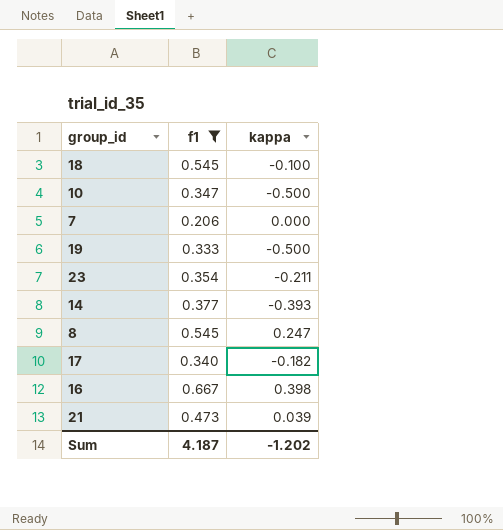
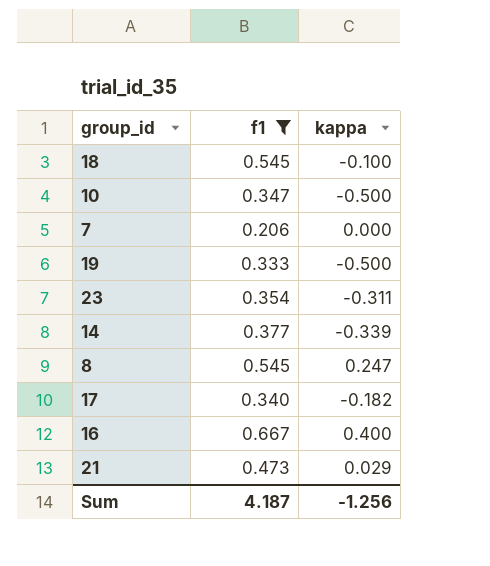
23 | kappa: -0.211 -> -0.311
14 | kappa: -0.393 -> -0.339
16 | kappa: 0.398 -> 0.400
21 | kappa: 0.039 -> 0.029
Sum | kappa: -1.202 -> -1.256

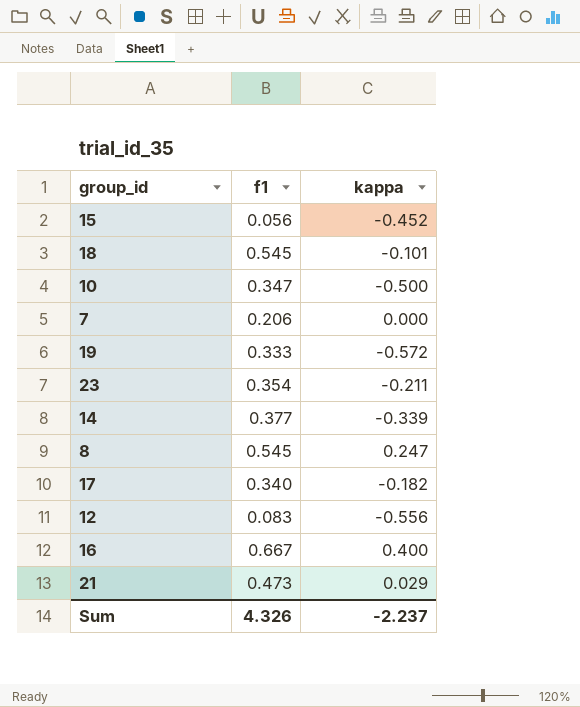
filter: f1 >= 0.206 -> none
18 | kappa: -0.100 -> -0.101
19 | kappa: -0.500 -> -0.572
23 | kappa: -0.311 -> -0.211
Sum | f1: 4.187 -> 4.326
Sum | kappa: -1.256 -> -2.237

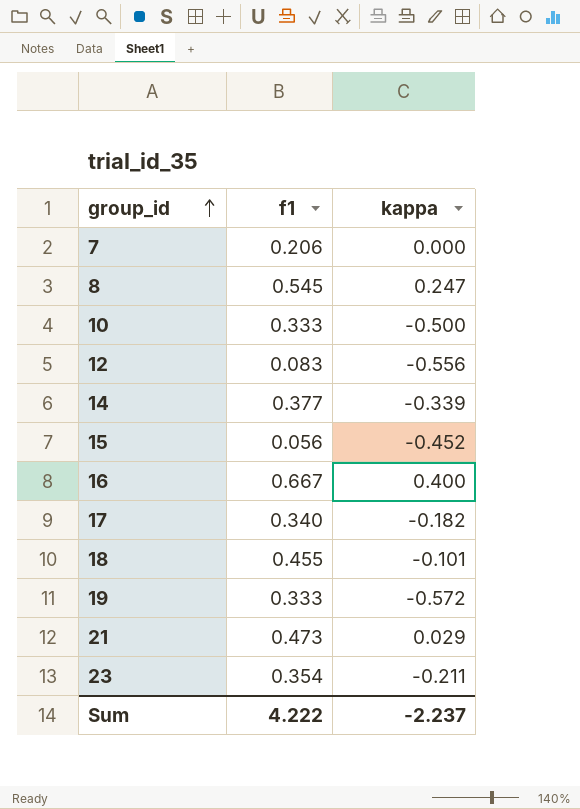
row order: none -> group_id ascending
10 | f1: 0.347 -> 0.333
18 | f1: 0.545 -> 0.455
Sum | f1: 4.326 -> 4.222

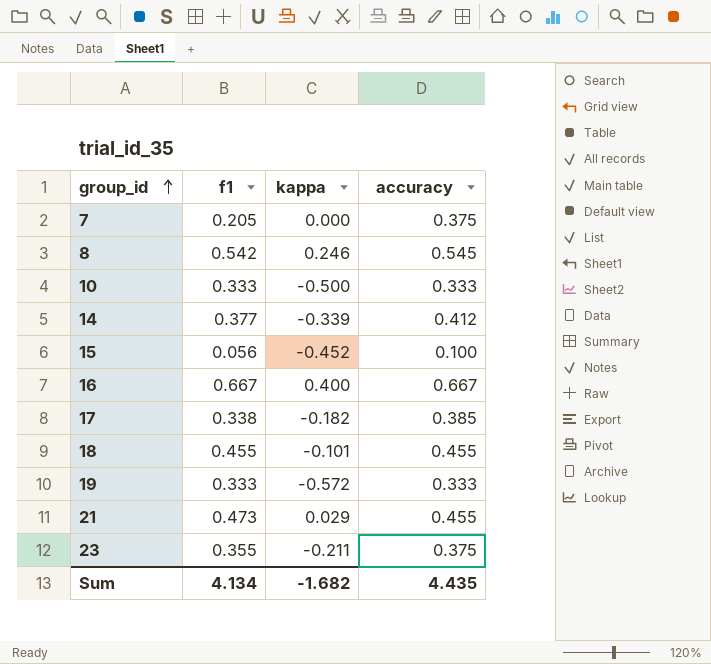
column accuracy | position: none -> 4
row 12: 0.083 | -0.556 -> none
7 | f1: 0.206 -> 0.205
8 | f1: 0.545 -> 0.542
8 | kappa: 0.247 -> 0.246
17 | f1: 0.340 -> 0.338
23 | f1: 0.354 -> 0.355
Sum | f1: 4.222 -> 4.134
Sum | kappa: -2.237 -> -1.682

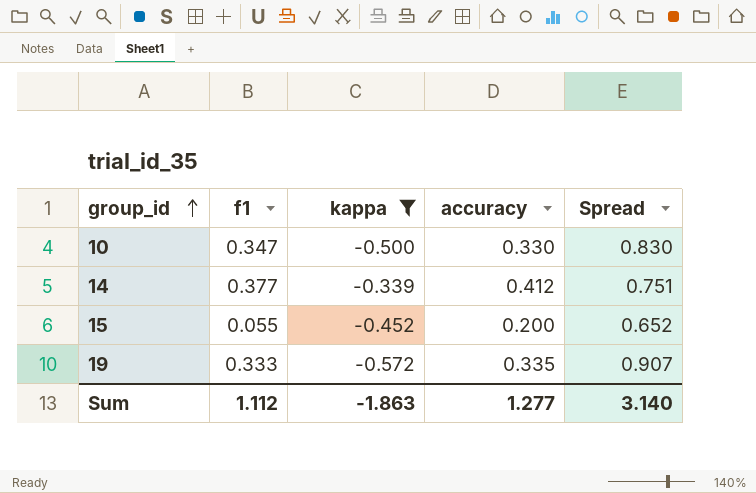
filter: none -> kappa <= -0.339
column Spread | formula: none -> [accuracy] - [kappa]
10 | f1: 0.333 -> 0.347
10 | accuracy: 0.333 -> 0.330
15 | f1: 0.056 -> 0.055
15 | accuracy: 0.100 -> 0.200
19 | accuracy: 0.333 -> 0.335
Sum | f1: 4.134 -> 1.112
Sum | kappa: -1.682 -> -1.863
Sum | accuracy: 4.435 -> 1.277

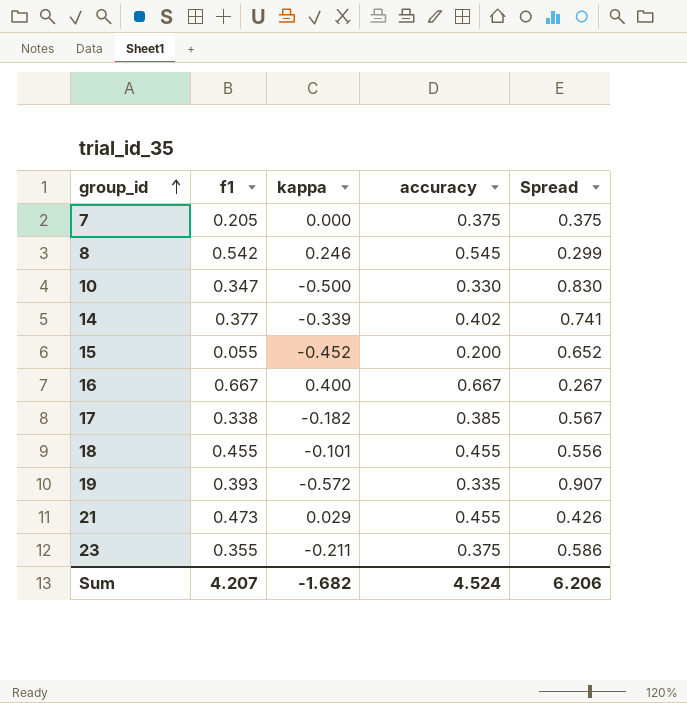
filter: kappa <= -0.339 -> none
14 | accuracy: 0.412 -> 0.402
14 | Spread: 0.751 -> 0.741
19 | f1: 0.333 -> 0.393
Sum | f1: 1.112 -> 4.207
Sum | kappa: -1.863 -> -1.682
Sum | accuracy: 1.277 -> 4.524
Sum | Spread: 3.140 -> 6.206

